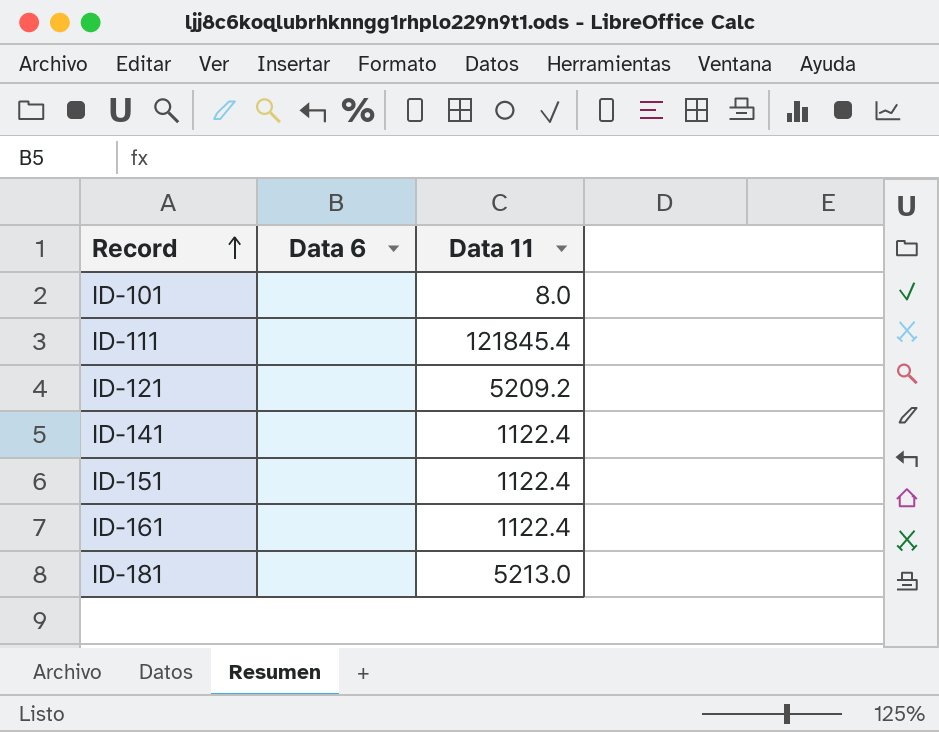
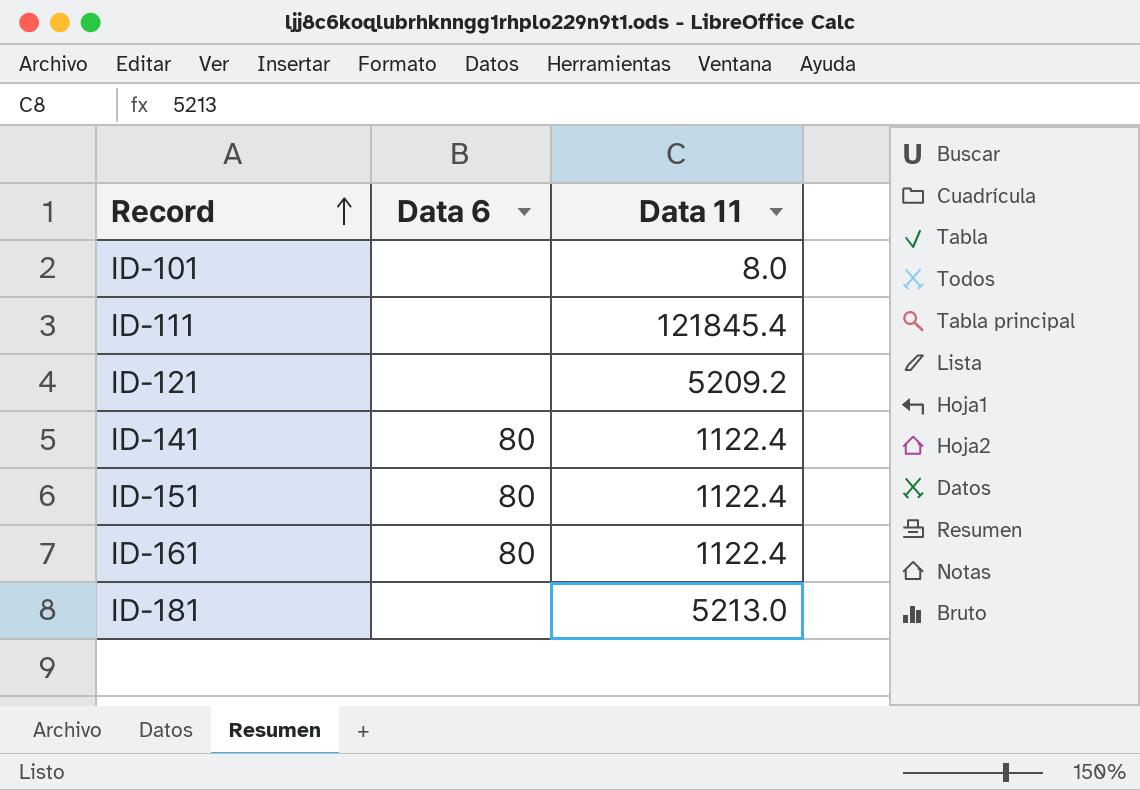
ID-141 | Data 6: none -> 80
ID-151 | Data 6: none -> 80
ID-161 | Data 6: none -> 80

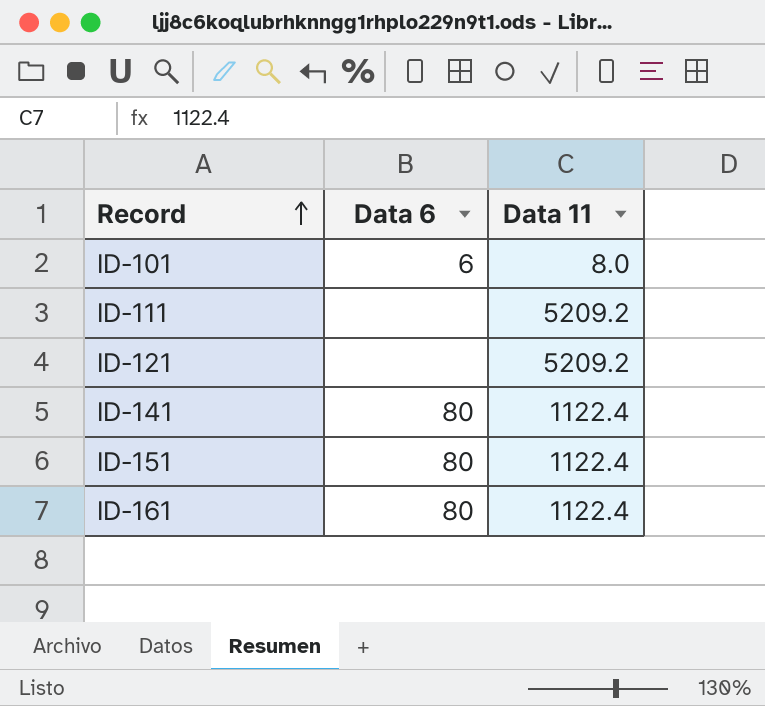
row ID-181: none | 5213.0 -> none
ID-101 | Data 6: none -> 6
ID-111 | Data 11: 121845.4 -> 5209.2

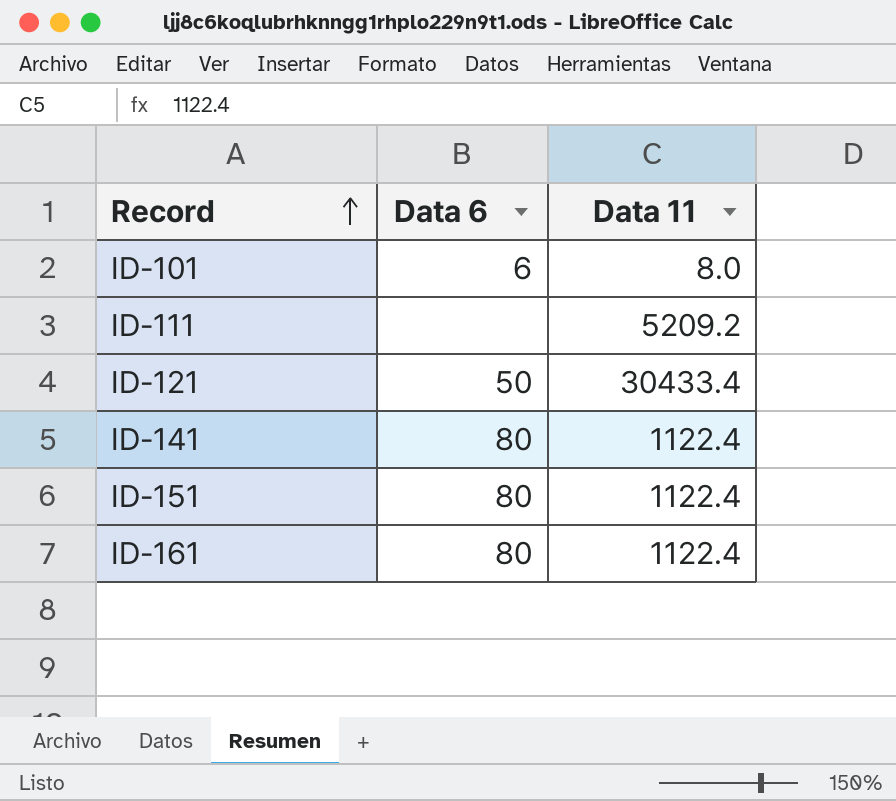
ID-121 | Data 6: none -> 50
ID-121 | Data 11: 5209.2 -> 30433.4

